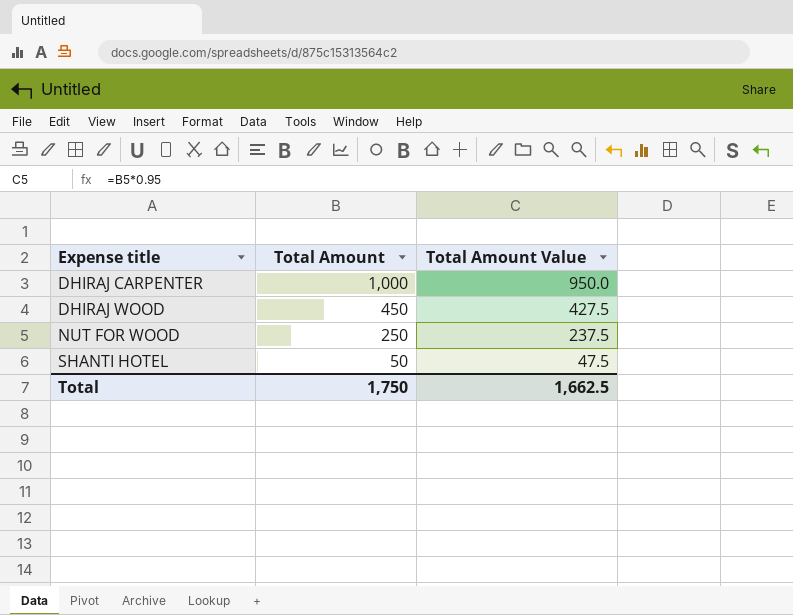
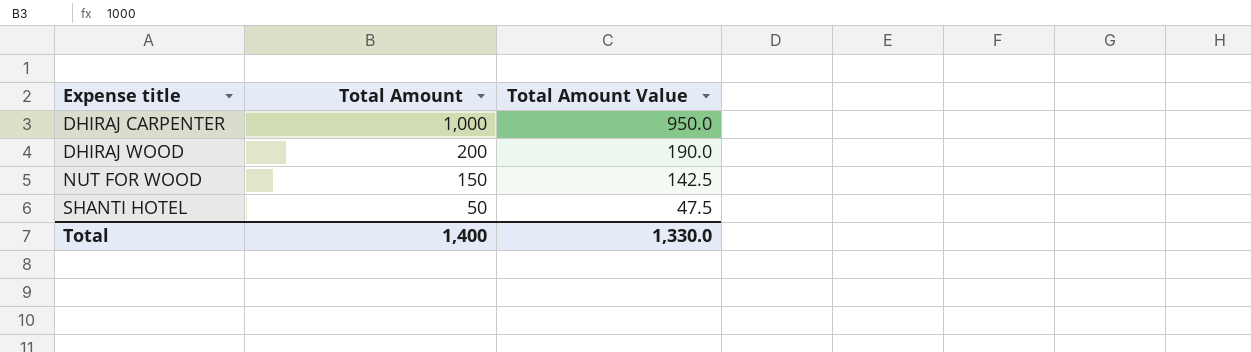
DHIRAJ WOOD | Total Amount: 450 -> 200
DHIRAJ WOOD | Total Amount Value: 427.5 -> 190.0
NUT FOR WOOD | Total Amount: 250 -> 150
NUT FOR WOOD | Total Amount Value: 237.5 -> 142.5
Total | Total Amount: 1,750 -> 1,400
Total | Total Amount Value: 1,662.5 -> 1,330.0

